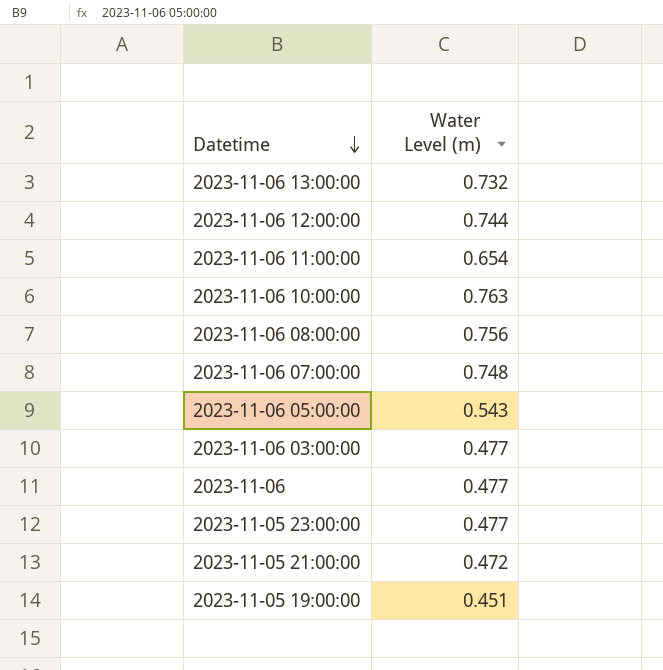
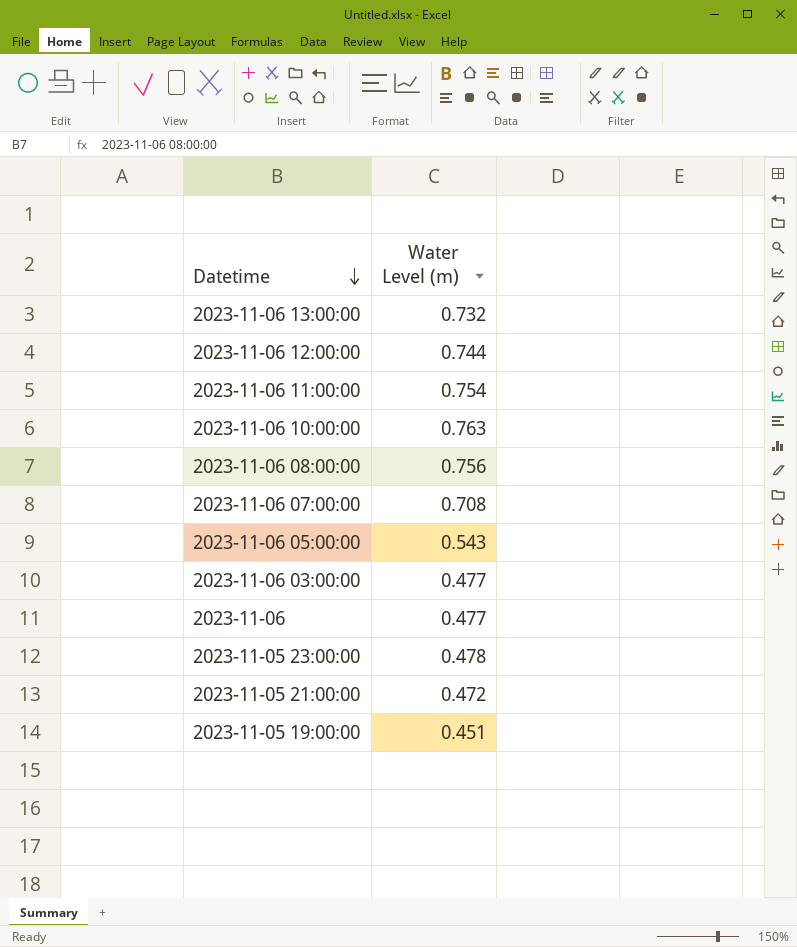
2023-11-06 11:00:00 | Water Level (m): 0.654 -> 0.754
2023-11-06 07:00:00 | Water Level (m): 0.748 -> 0.708
2023-11-05 23:00:00 | Water Level (m): 0.477 -> 0.478

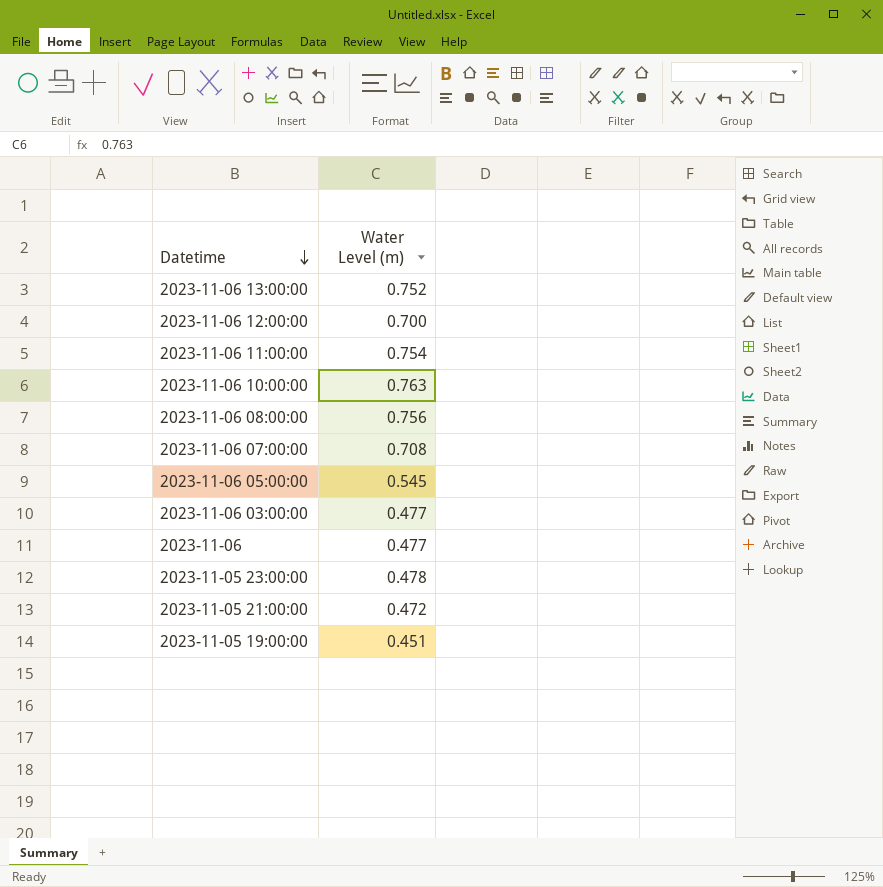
2023-11-06 13:00:00 | Water Level (m): 0.732 -> 0.752
2023-11-06 12:00:00 | Water Level (m): 0.744 -> 0.700
2023-11-06 05:00:00 | Water Level (m): 0.543 -> 0.545

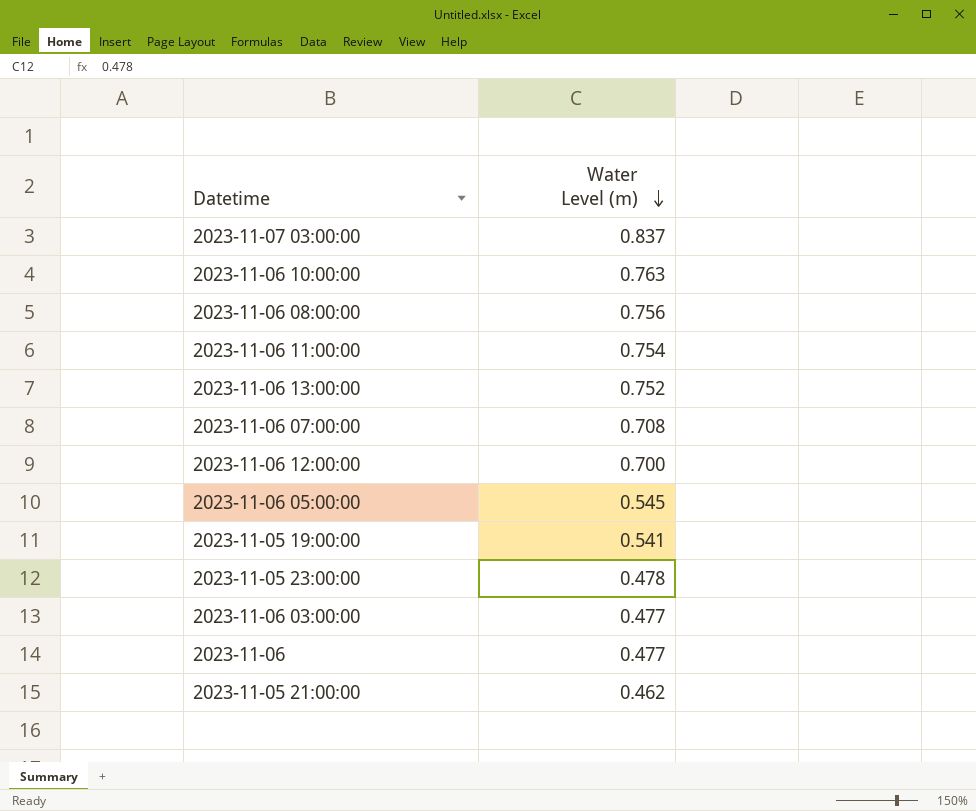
row order: Datetime descending -> Water Level (m) descending
row 2023-11-07 03:00:00: none -> 0.837
2023-11-05 19:00:00 | Water Level (m): 0.451 -> 0.541
2023-11-05 21:00:00 | Water Level (m): 0.472 -> 0.462

